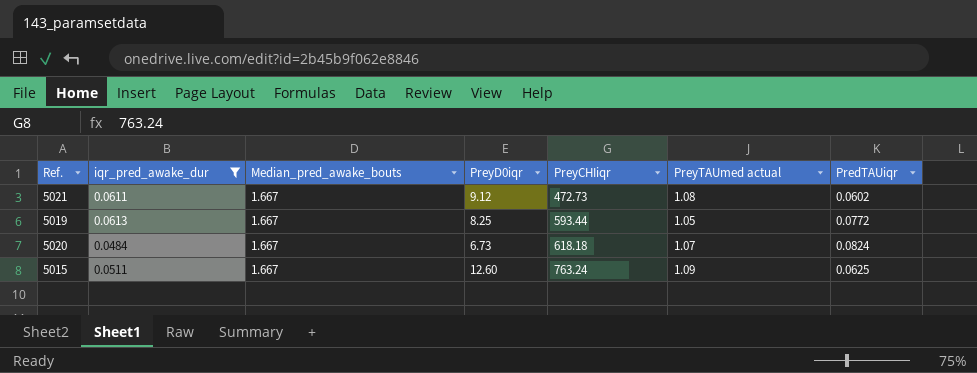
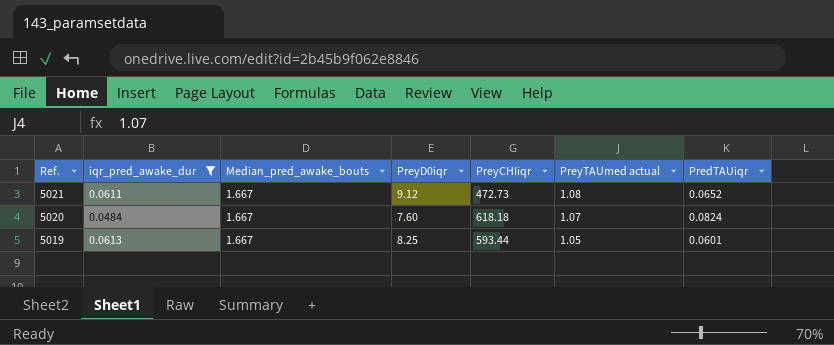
row order: PreyCHIiqr ascending -> Ref. descending
row 5015: 0.0511 | 1.667 | 12.60 | 763.24 | 1.09 | 0.0625 -> none
5021 | PredTAUiqr: 0.0602 -> 0.0652
5020 | PreyD0iqr: 6.73 -> 7.60
5019 | PredTAUiqr: 0.0772 -> 0.0601

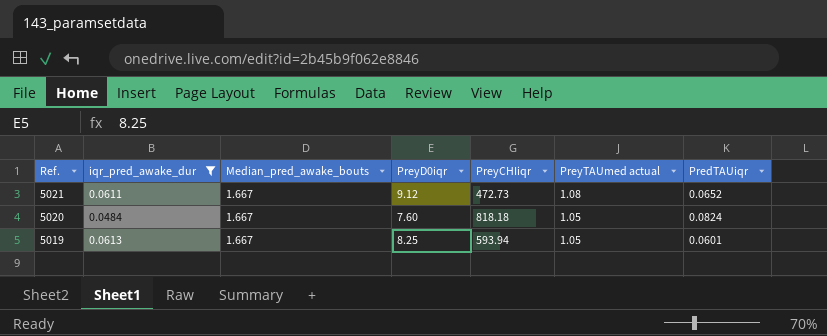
5020 | PreyCHIiqr: 618.18 -> 818.18
5020 | PreyTAUmed actual: 1.07 -> 1.05
5019 | PreyCHIiqr: 593.44 -> 593.94

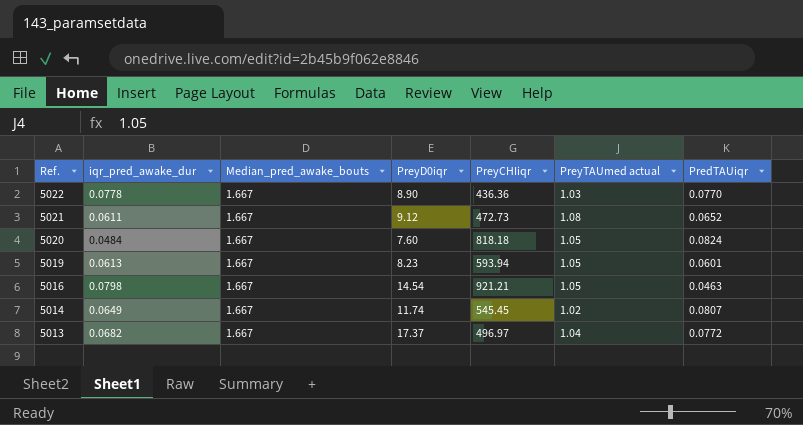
filter: iqr_pred_awake_dur <= 0.0613 -> none
5019 | PreyD0iqr: 8.25 -> 8.23

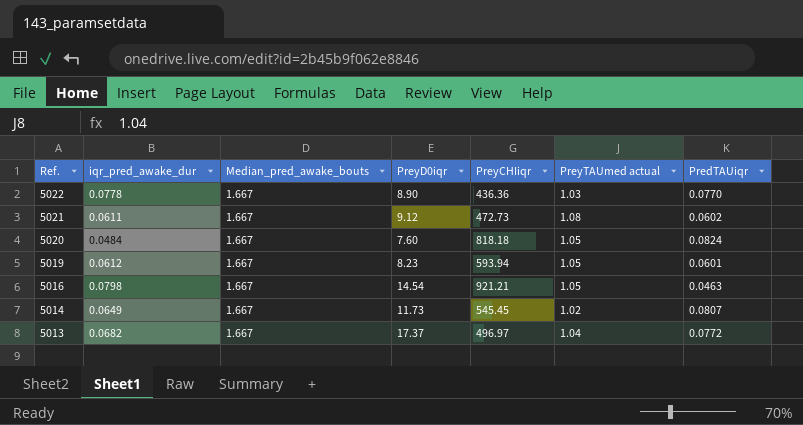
5021 | PredTAUiqr: 0.0652 -> 0.0602
5019 | iqr_pred_awake_dur: 0.0613 -> 0.0612
5014 | PreyD0iqr: 11.74 -> 11.73

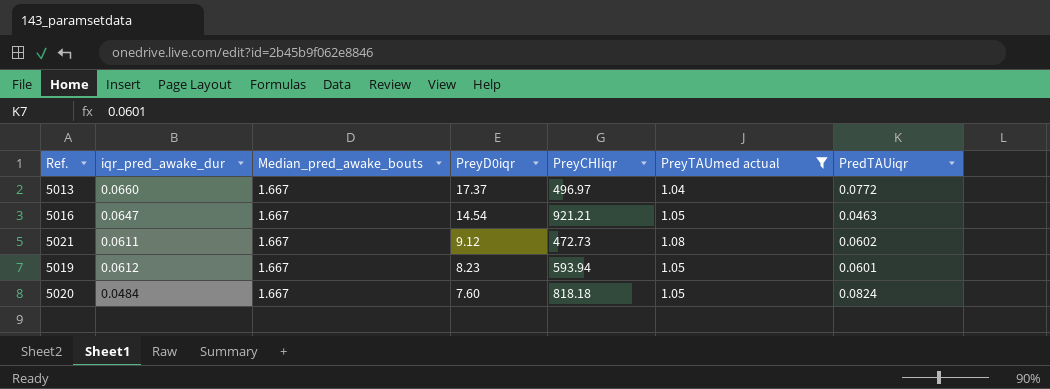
filter: none -> PreyTAUmed actual >= 1.04
row order: Ref. descending -> PreyD0iqr descending
5013 | iqr_pred_awake_dur: 0.0682 -> 0.0660
5016 | iqr_pred_awake_dur: 0.0798 -> 0.0647

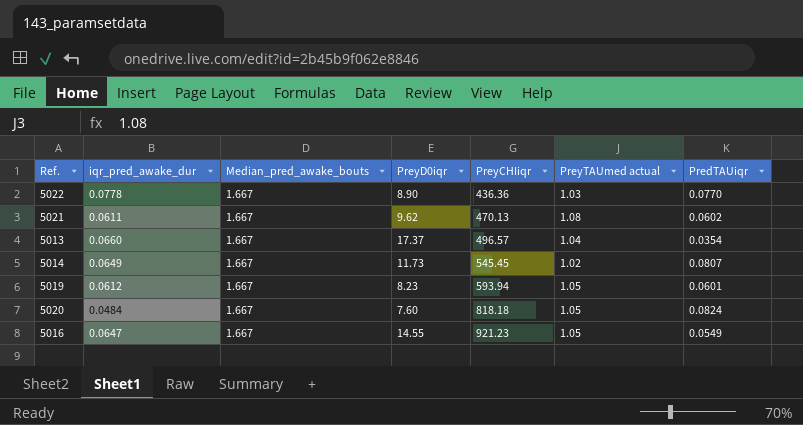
filter: PreyTAUmed actual >= 1.04 -> none
row order: PreyD0iqr descending -> PreyCHIiqr ascending
5021 | PreyD0iqr: 9.12 -> 9.62
5021 | PreyCHIiqr: 472.73 -> 470.13
5013 | PreyCHIiqr: 496.97 -> 496.57
5013 | PredTAUiqr: 0.0772 -> 0.0354
5016 | PreyD0iqr: 14.54 -> 14.55
5016 | PreyCHIiqr: 921.21 -> 921.23
5016 | PredTAUiqr: 0.0463 -> 0.0549

